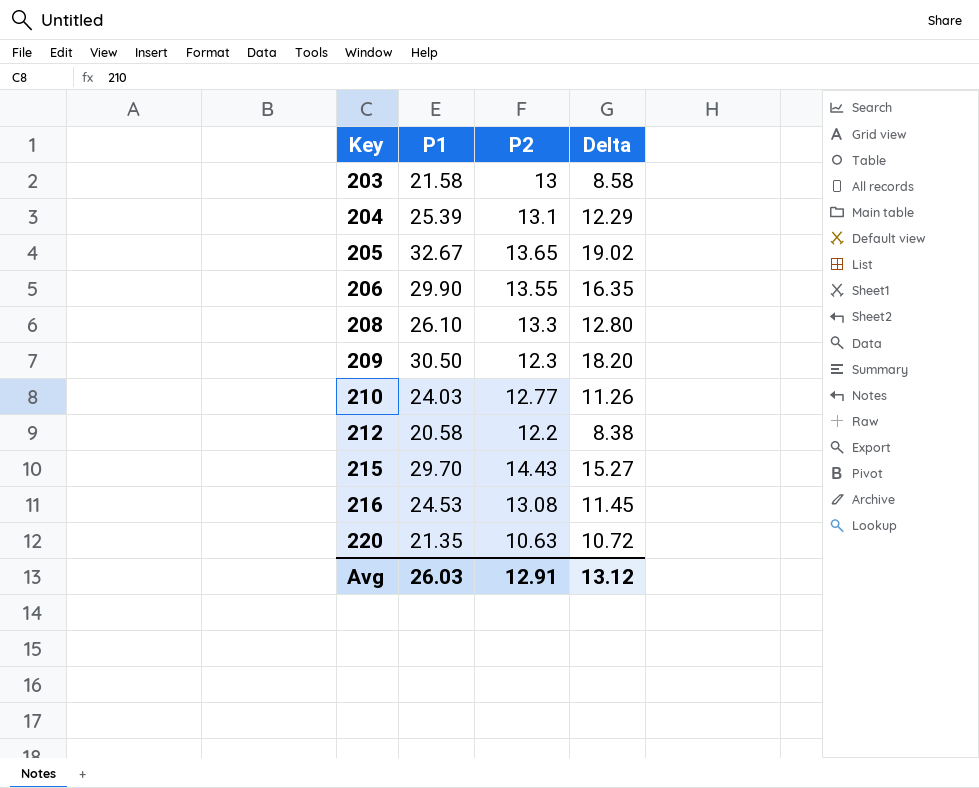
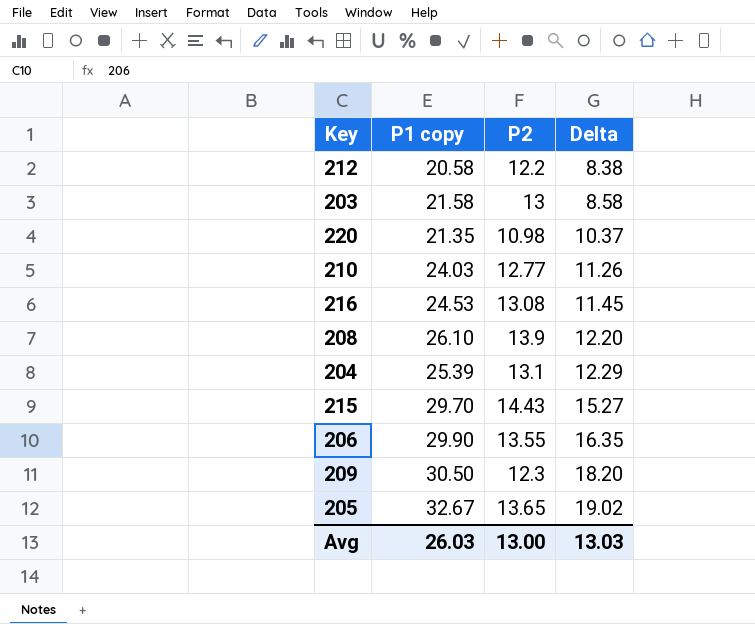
row order: Key ascending -> Delta ascending
column name: P1 -> P1 copy
220 | P2: 10.63 -> 10.98
220 | Delta: 10.72 -> 10.37
208 | P2: 13.3 -> 13.9
208 | Delta: 12.80 -> 12.20
Avg | P2: 12.91 -> 13.00
Avg | Delta: 13.12 -> 13.03

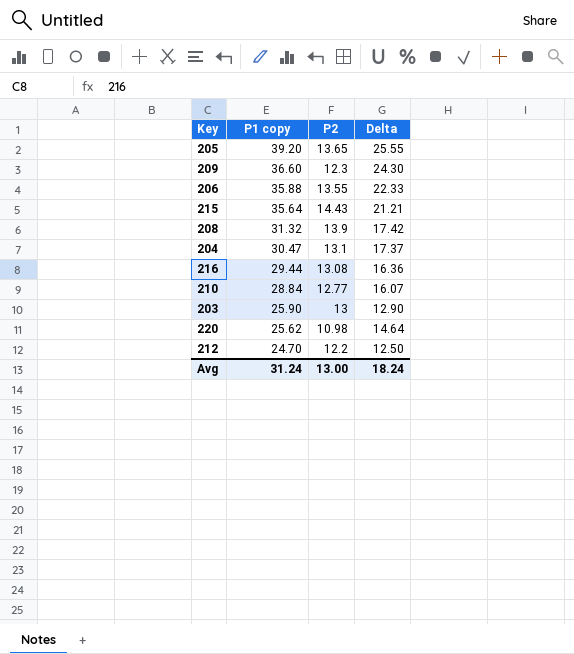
row order: Delta ascending -> P1 copy descending
205 | P1 copy: 32.67 -> 39.20
205 | Delta: 19.02 -> 25.55
209 | P1 copy: 30.50 -> 36.60
209 | Delta: 18.20 -> 24.30
206 | P1 copy: 29.90 -> 35.88
206 | Delta: 16.35 -> 22.33
215 | P1 copy: 29.70 -> 35.64
215 | Delta: 15.27 -> 21.21
208 | P1 copy: 26.10 -> 31.32
208 | Delta: 12.20 -> 17.42
204 | P1 copy: 25.39 -> 30.47
204 | Delta: 12.29 -> 17.37
216 | P1 copy: 24.53 -> 29.44
216 | Delta: 11.45 -> 16.36
210 | P1 copy: 24.03 -> 28.84
210 | Delta: 11.26 -> 16.07
203 | P1 copy: 21.58 -> 25.90
203 | Delta: 8.58 -> 12.90
220 | P1 copy: 21.35 -> 25.62
220 | Delta: 10.37 -> 14.64
212 | P1 copy: 20.58 -> 24.70
212 | Delta: 8.38 -> 12.50
Avg | P1 copy: 26.03 -> 31.24
Avg | Delta: 13.03 -> 18.24

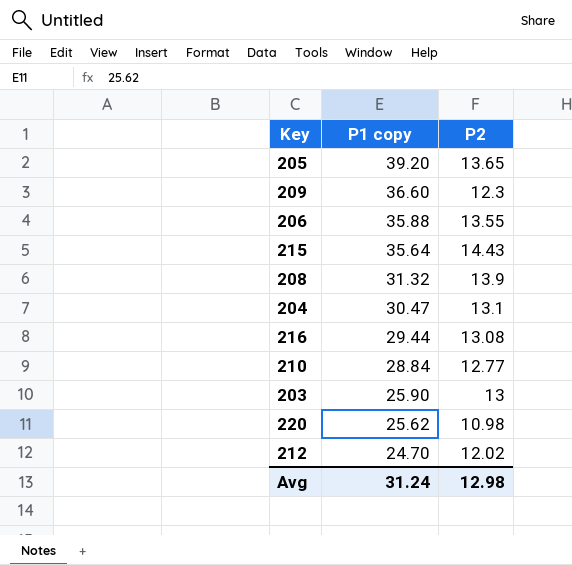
column Delta | formula: [P1 copy] - [P2] -> none
212 | P2: 12.2 -> 12.02
Avg | P2: 13.00 -> 12.98

